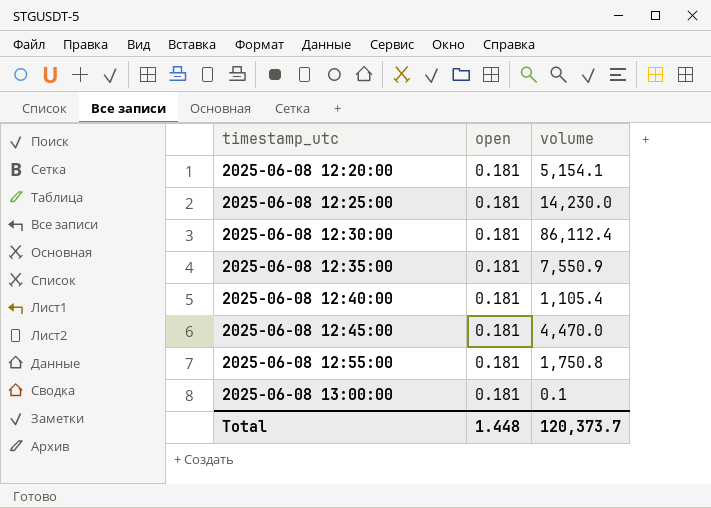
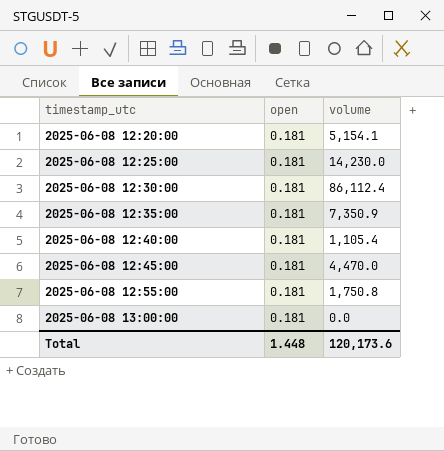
2025-06-08 12:35:00 | volume: 7,550.9 -> 7,350.9
2025-06-08 13:00:00 | volume: 0.1 -> 0.0
Total | volume: 120,373.7 -> 120,173.6

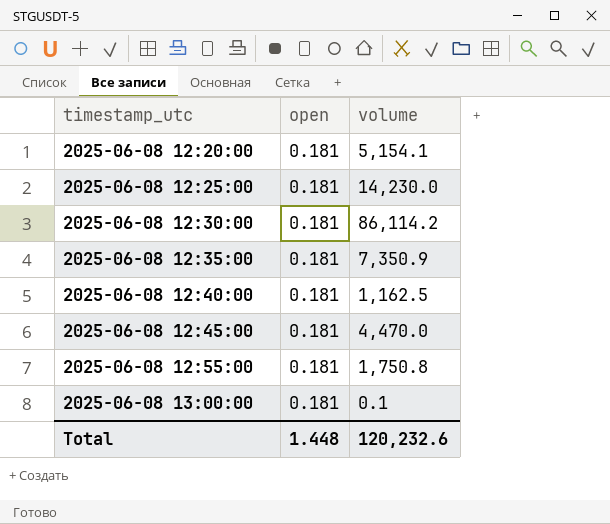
2025-06-08 12:30:00 | volume: 86,112.4 -> 86,114.2
2025-06-08 12:40:00 | volume: 1,105.4 -> 1,162.5
2025-06-08 13:00:00 | volume: 0.0 -> 0.1
Total | volume: 120,173.6 -> 120,232.6

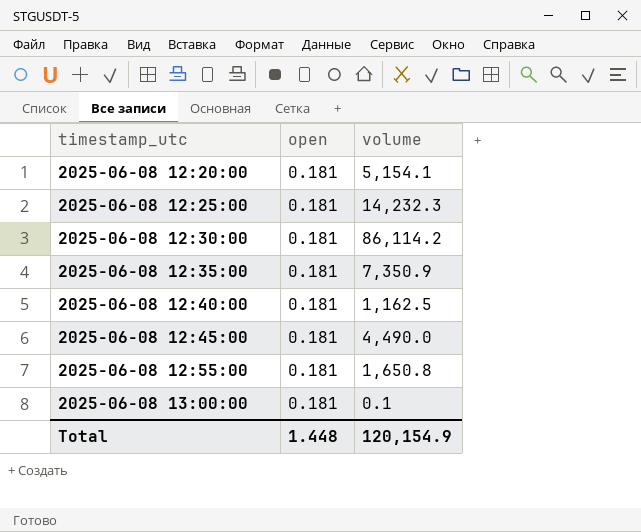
2025-06-08 12:25:00 | volume: 14,230.0 -> 14,232.3
2025-06-08 12:45:00 | volume: 4,470.0 -> 4,490.0
2025-06-08 12:55:00 | volume: 1,750.8 -> 1,650.8
Total | volume: 120,232.6 -> 120,154.9

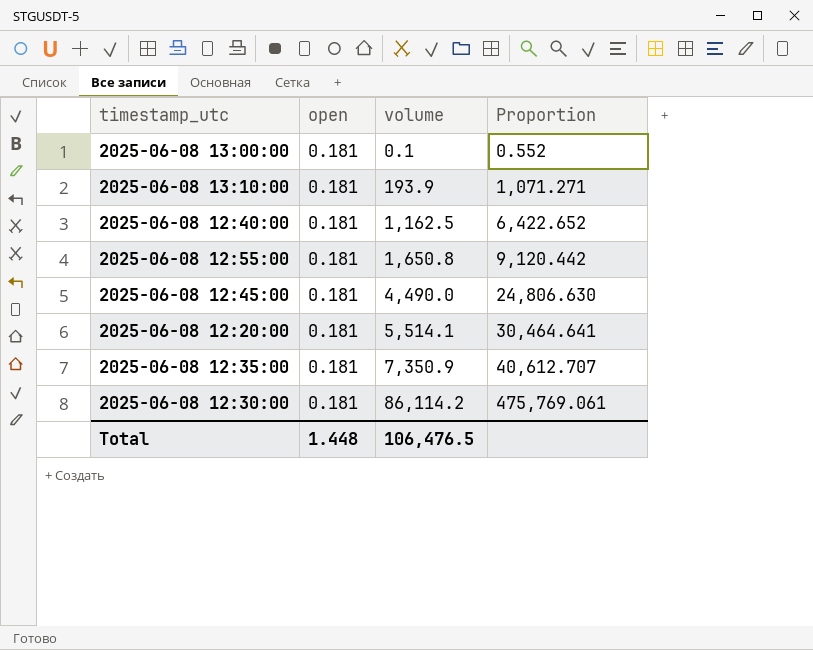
row order: timestamp_utc ascending -> volume ascending
column Proportion | formula: none -> [volume] / [open]
row 2025-06-08 12:25:00: 0.181 | 14,232.3 -> none
row 2025-06-08 13:10:00: none -> 0.181 | 193.9 | 1,071.271
2025-06-08 12:20:00 | volume: 5,154.1 -> 5,514.1
Total | volume: 120,154.9 -> 106,476.5

